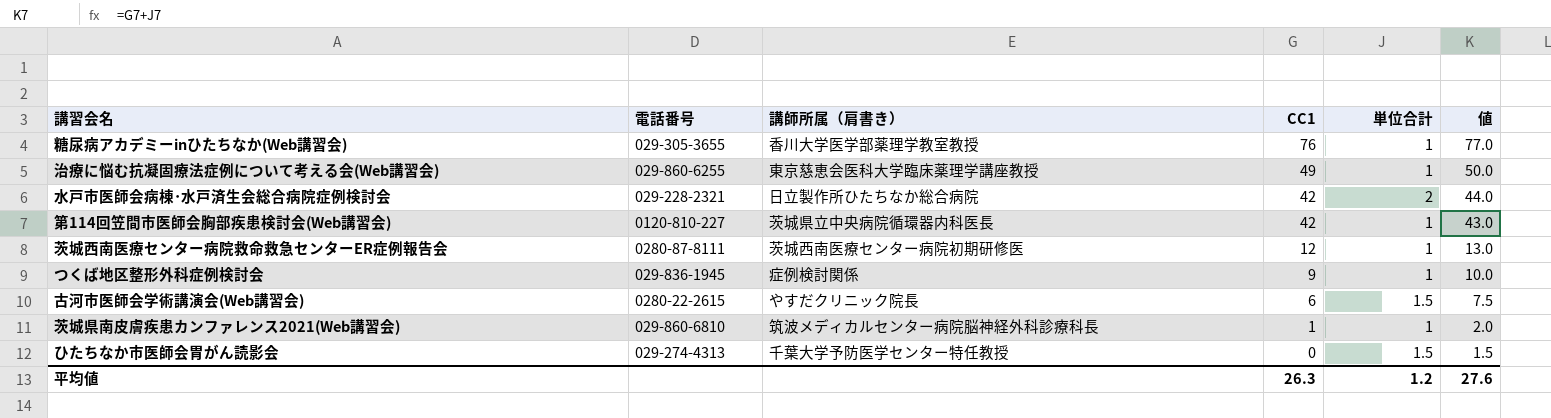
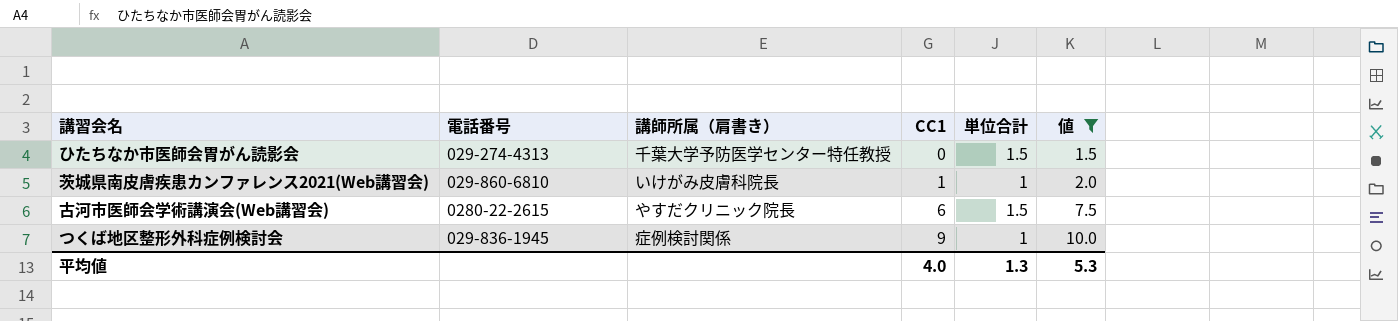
filter: none -> 値 <= 10.0
row order: CC1 descending -> CC1 ascending
茨城県南皮膚疾患カンファレンス2021(Web講習会) | 講師所属（肩書き）: 筑波メディカルセンター病院脳神経外科診療科長 -> いけがみ皮膚科院長
平均値 | CC1: 26.3 -> 4.0
平均値 | 単位合計: 1.2 -> 1.3
平均値 | 値: 27.6 -> 5.3

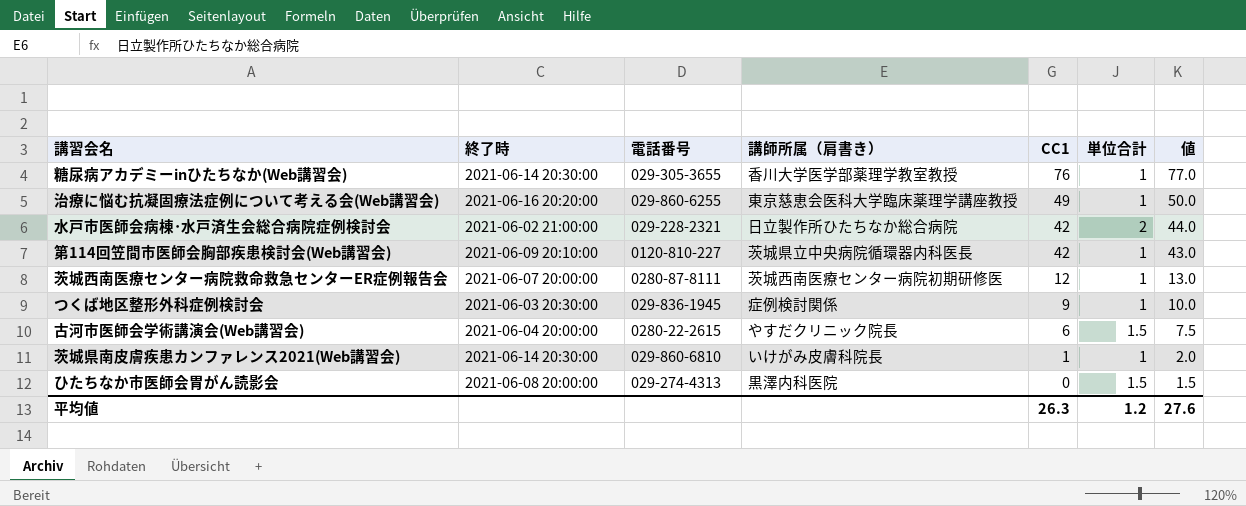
filter: 値 <= 10.0 -> none
row order: CC1 ascending -> CC1 descending
column 終了時 | position: none -> 2
ひたちなか市医師会胃がん読影会 | 講師所属（肩書き）: 千葉大学予防医学センター特任教授 -> 黒澤内科医院
平均値 | CC1: 4.0 -> 26.3
平均値 | 単位合計: 1.3 -> 1.2
平均値 | 値: 5.3 -> 27.6

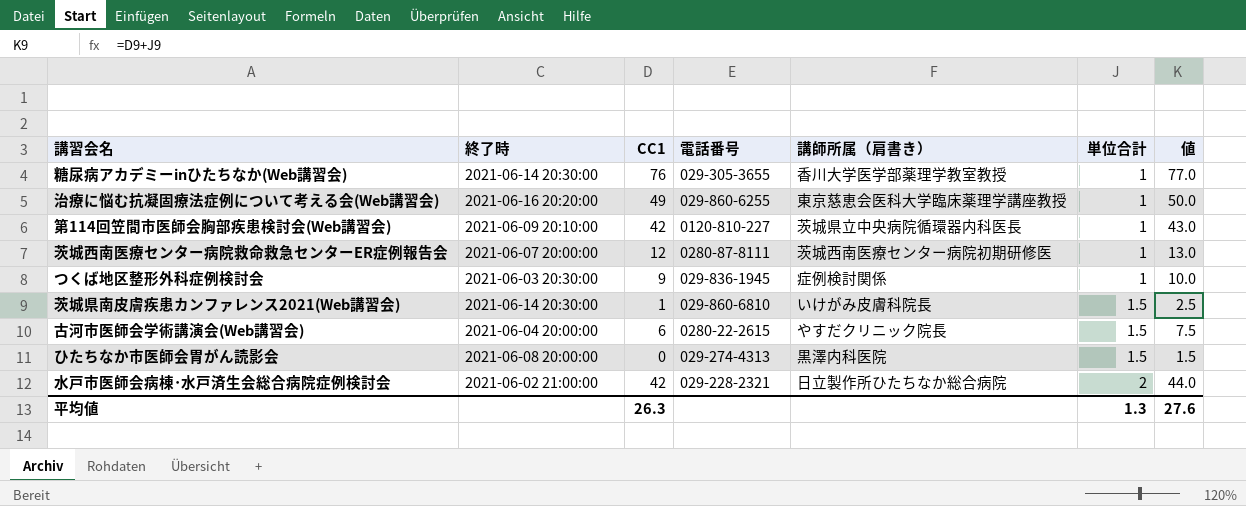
row order: CC1 descending -> 単位合計 ascending
column CC1 | position: 5 -> 3
茨城県南皮膚疾患カンファレンス2021(Web講習会) | 単位合計: 1 -> 1.5
茨城県南皮膚疾患カンファレンス2021(Web講習会) | 値: 2.0 -> 2.5
平均値 | 単位合計: 1.2 -> 1.3

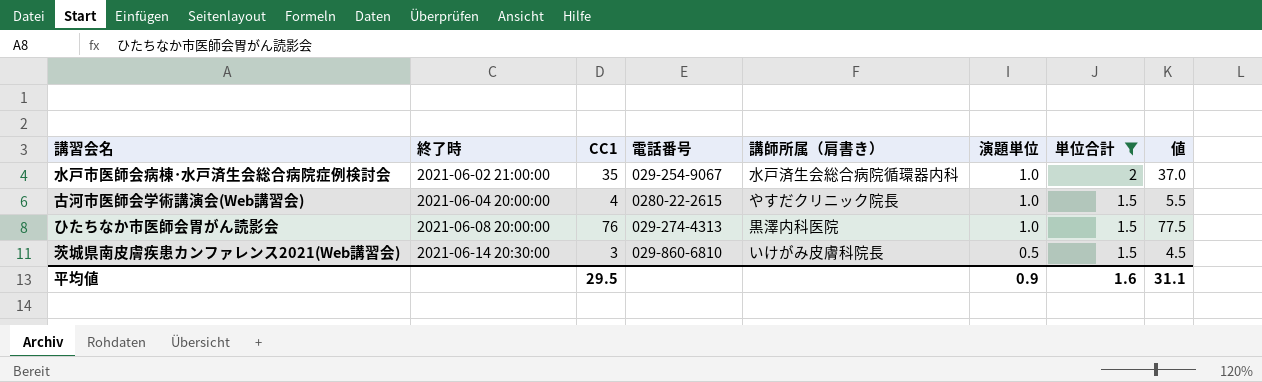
filter: none -> 単位合計 != 1
row order: 単位合計 ascending -> 終了時 ascending
column 演題単位 | position: none -> 6
水戸市医師会病棟･水戸済生会総合病院症例検討会 | CC1: 42 -> 35
水戸市医師会病棟･水戸済生会総合病院症例検討会 | 電話番号: 029-228-2321 -> 029-254-9067
水戸市医師会病棟･水戸済生会総合病院症例検討会 | 講師所属（肩書き）: 日立製作所ひたちなか総合病院 -> 水戸済生会総合病院循環器内科
水戸市医師会病棟･水戸済生会総合病院症例検討会 | 値: 44.0 -> 37.0
古河市医師会学術講演会(Web講習会) | CC1: 6 -> 4
古河市医師会学術講演会(Web講習会) | 値: 7.5 -> 5.5
ひたちなか市医師会胃がん読影会 | CC1: 0 -> 76
ひたちなか市医師会胃がん読影会 | 値: 1.5 -> 77.5
茨城県南皮膚疾患カンファレンス2021(Web講習会) | CC1: 1 -> 3
茨城県南皮膚疾患カンファレンス2021(Web講習会) | 値: 2.5 -> 4.5
平均値 | CC1: 26.3 -> 29.5
平均値 | 単位合計: 1.3 -> 1.6
平均値 | 値: 27.6 -> 31.1

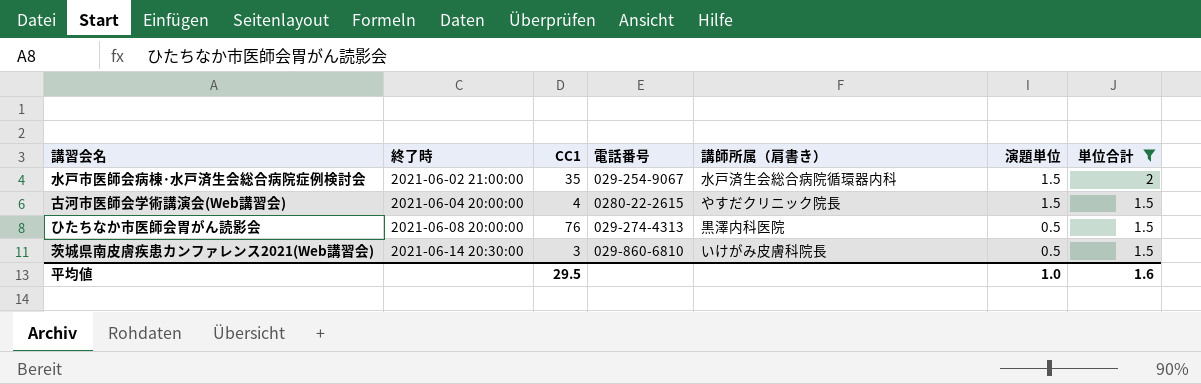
column 値 | formula: [CC1] + [単位合計] -> none
水戸市医師会病棟･水戸済生会総合病院症例検討会 | 演題単位: 1.0 -> 1.5
古河市医師会学術講演会(Web講習会) | 演題単位: 1.0 -> 1.5
ひたちなか市医師会胃がん読影会 | 演題単位: 1.0 -> 0.5
平均値 | 演題単位: 0.9 -> 1.0

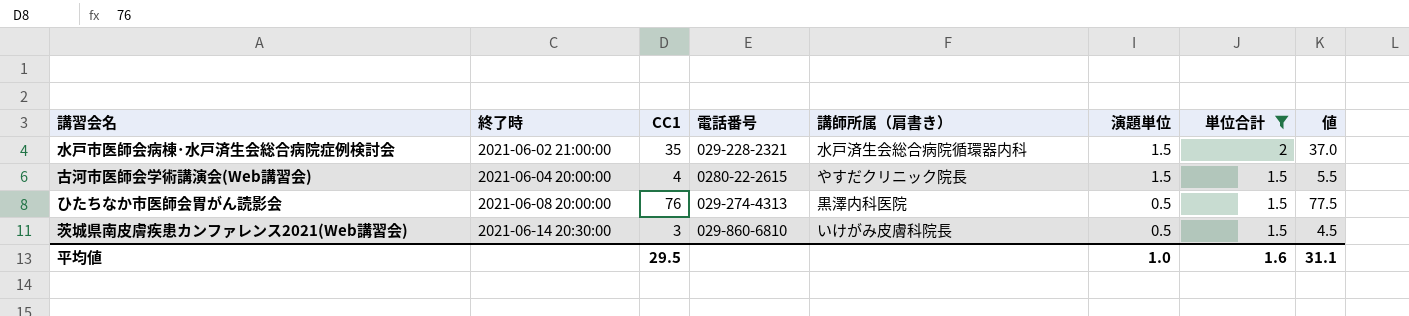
column 値 | formula: none -> [CC1] + [単位合計]
水戸市医師会病棟･水戸済生会総合病院症例検討会 | 電話番号: 029-254-9067 -> 029-228-2321

